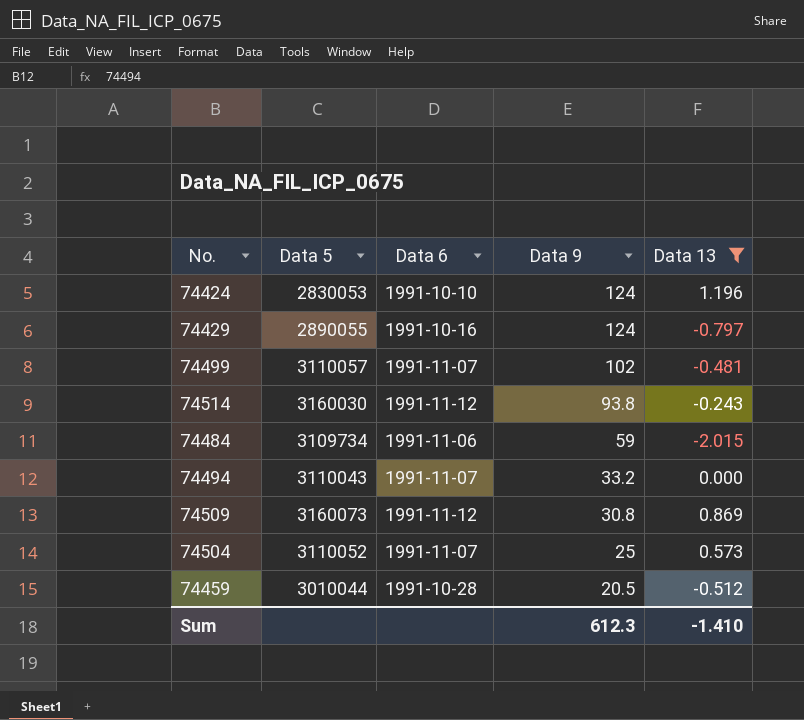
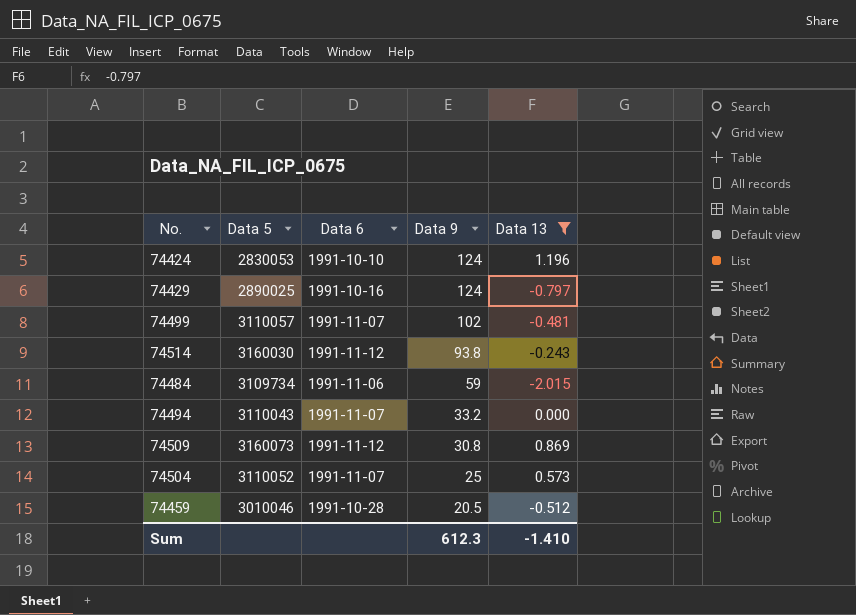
74429 | Data 5: 2890055 -> 2890025
74459 | Data 5: 3010044 -> 3010046

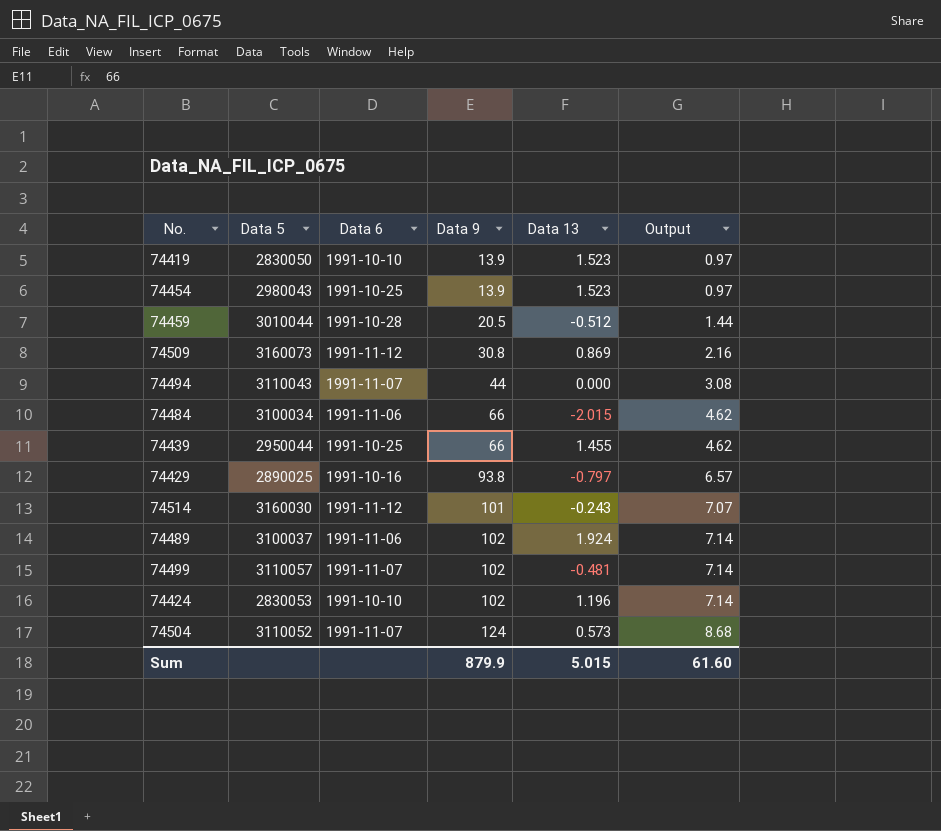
filter: Data 13 <= 1.196 -> none
row order: Data 9 descending -> Data 9 ascending
column Output | formula: none -> [Data 9] * 0.07
74459 | Data 5: 3010046 -> 3010044
74494 | Data 9: 33.2 -> 44
74484 | Data 5: 3109734 -> 3100034
74484 | Data 9: 59 -> 66
74429 | Data 9: 124 -> 93.8
74514 | Data 9: 93.8 -> 101
74424 | Data 9: 124 -> 102
74504 | Data 9: 25 -> 124
Sum | Data 9: 612.3 -> 879.9
Sum | Data 13: -1.410 -> 5.015

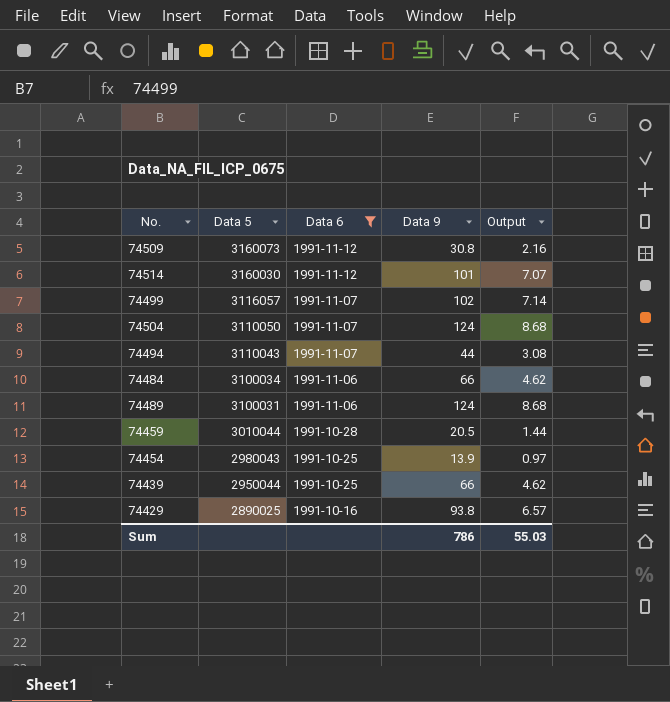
filter: none -> Data 6 != 1991-10-10
row order: Data 9 ascending -> Data 5 descending
column Data 13 | position: 5 -> none
74499 | Data 5: 3110057 -> 3116057
74504 | Data 5: 3110052 -> 3110050
74489 | Data 5: 3100037 -> 3100031
74489 | Data 9: 102 -> 124
74489 | Output: 7.14 -> 8.68
Sum | Data 9: 879.9 -> 786
Sum | Output: 61.60 -> 55.03

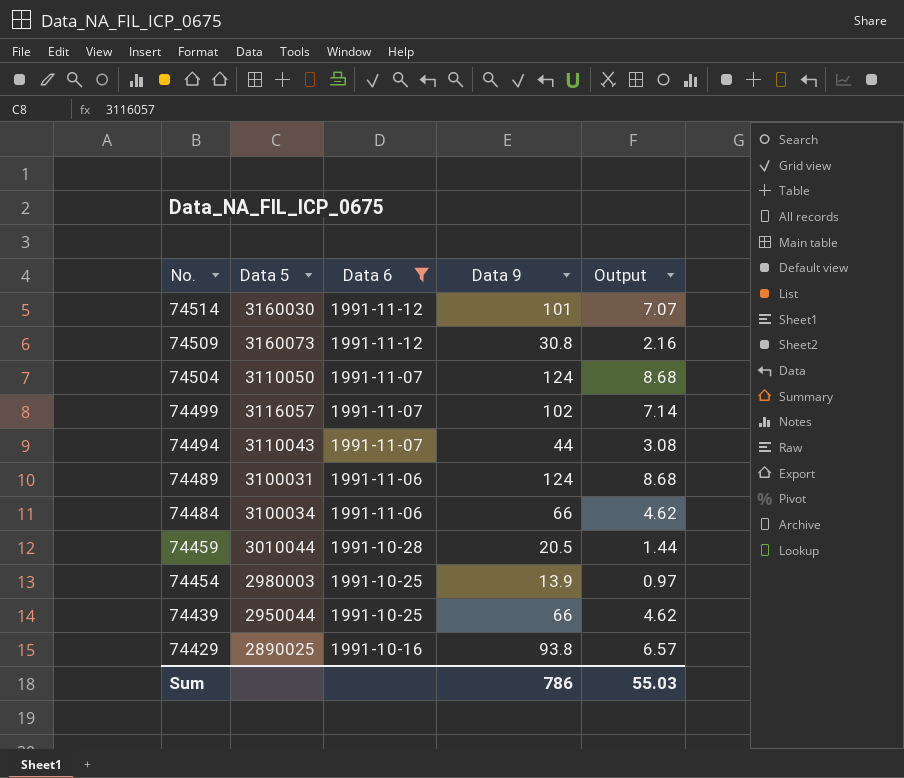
row order: Data 5 descending -> No. descending
74454 | Data 5: 2980043 -> 2980003

